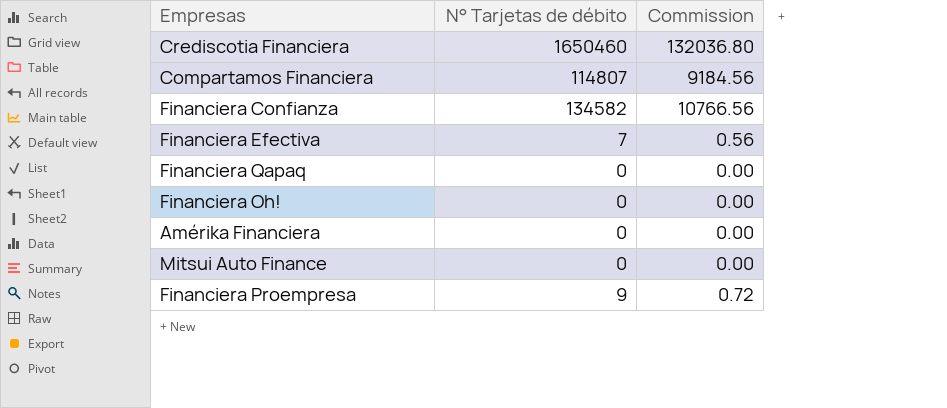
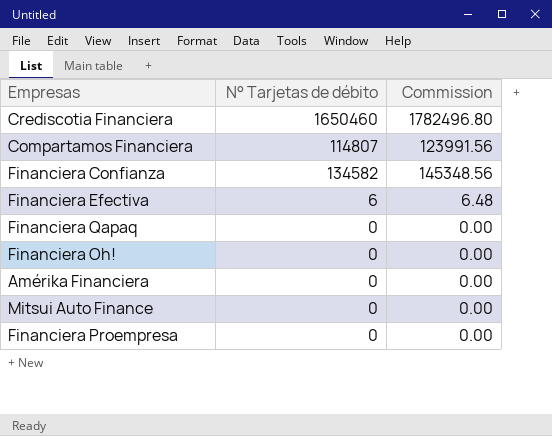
column Commission | formula: [N° Tarjetas de débito] * 0.08 -> [N° Tarjetas de débito] * 1.08
Financiera Efectiva | N° Tarjetas de débito: 7 -> 6
Financiera Proempresa | N° Tarjetas de débito: 9 -> 0

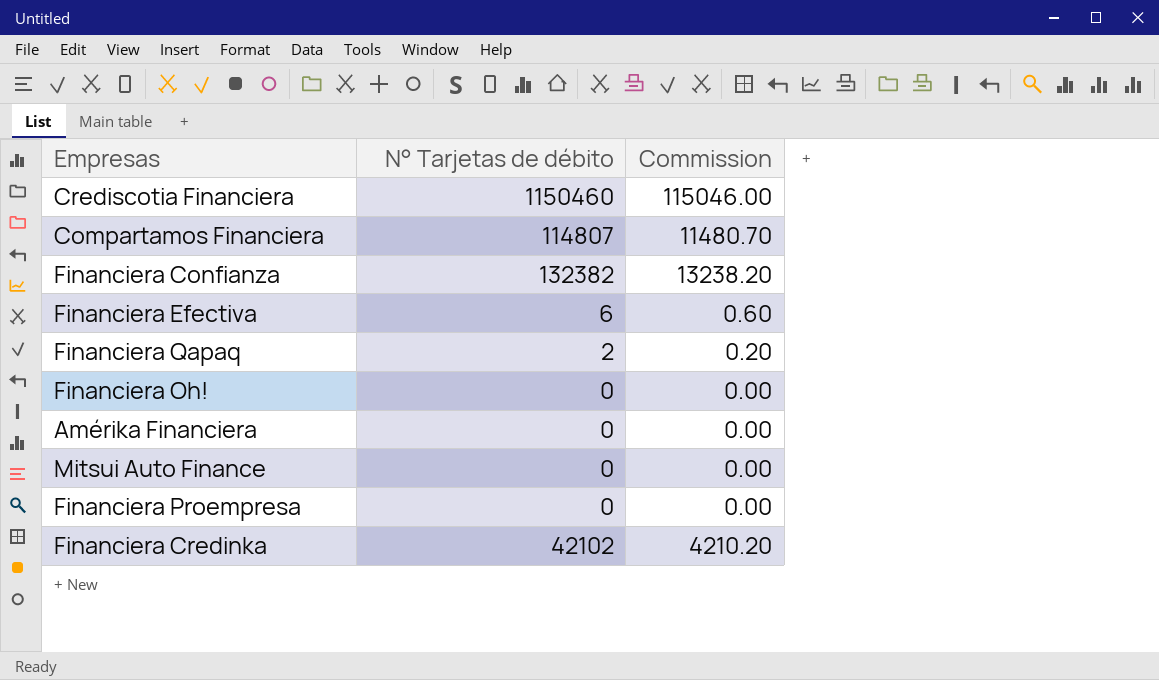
column Commission | formula: [N° Tarjetas de débito] * 1.08 -> [N° Tarjetas de débito] * 0.1
Crediscotia Financiera | N° Tarjetas de débito: 1650460 -> 1150460
Financiera Confianza | N° Tarjetas de débito: 134582 -> 132382
Financiera Qapaq | N° Tarjetas de débito: 0 -> 2
row Financiera Credinka: none -> 42102 | 4210.20

